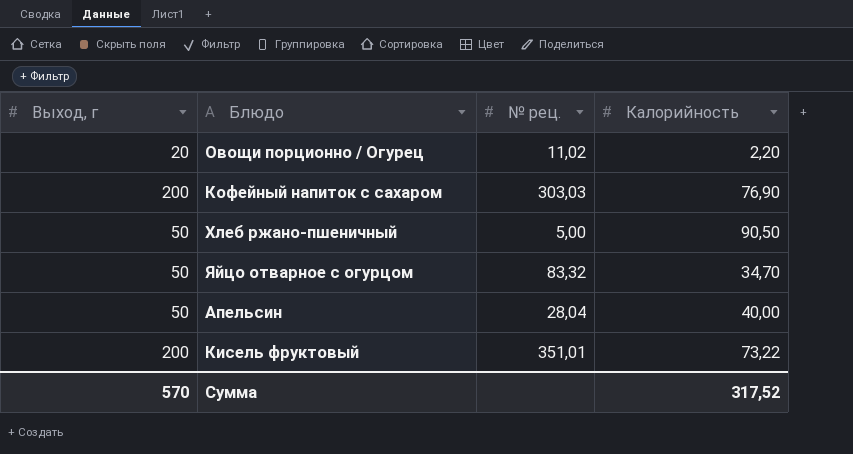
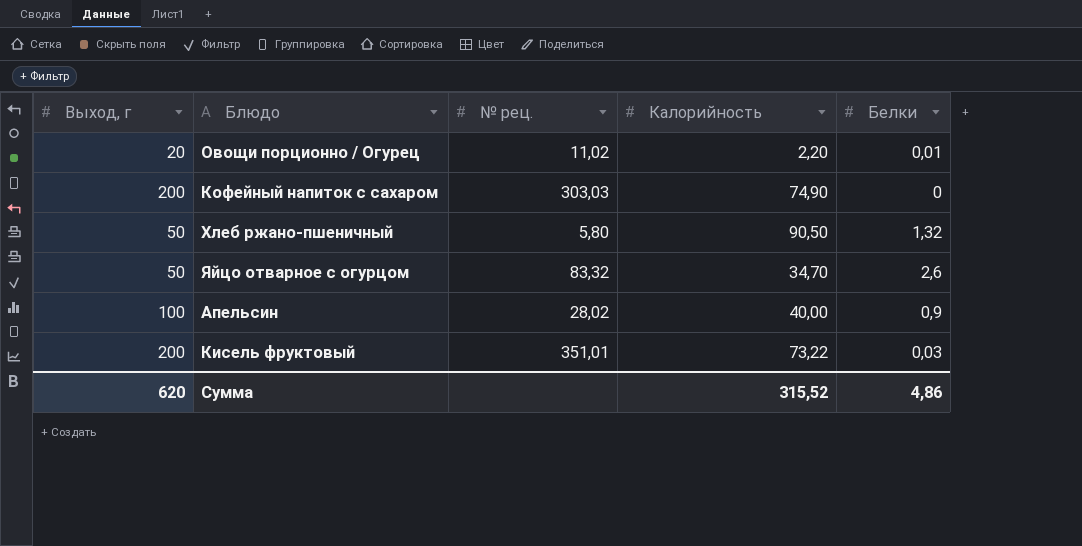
column Белки | position: none -> 5
Кофейный напиток с сахаром | Калорийность: 76,90 -> 74,90
Хлеб ржано-пшеничный | № рец.: 5,00 -> 5,80
Апельсин | Выход, г: 50 -> 100
Апельсин | № рец.: 28,04 -> 28,02
Сумма | Выход, г: 570 -> 620
Сумма | Калорийность: 317,52 -> 315,52

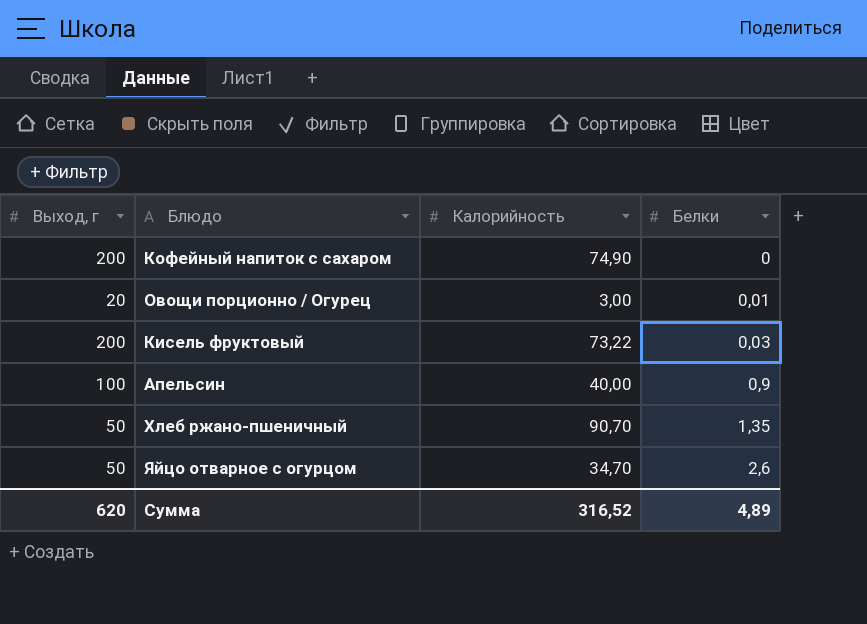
row order: none -> Белки ascending
column № рец. | position: 3 -> none
Овощи порционно / Огурец | Калорийность: 2,20 -> 3,00
Хлеб ржано-пшеничный | Калорийность: 90,50 -> 90,70
Хлеб ржано-пшеничный | Белки: 1,32 -> 1,35
Сумма | Калорийность: 315,52 -> 316,52
Сумма | Белки: 4,86 -> 4,89

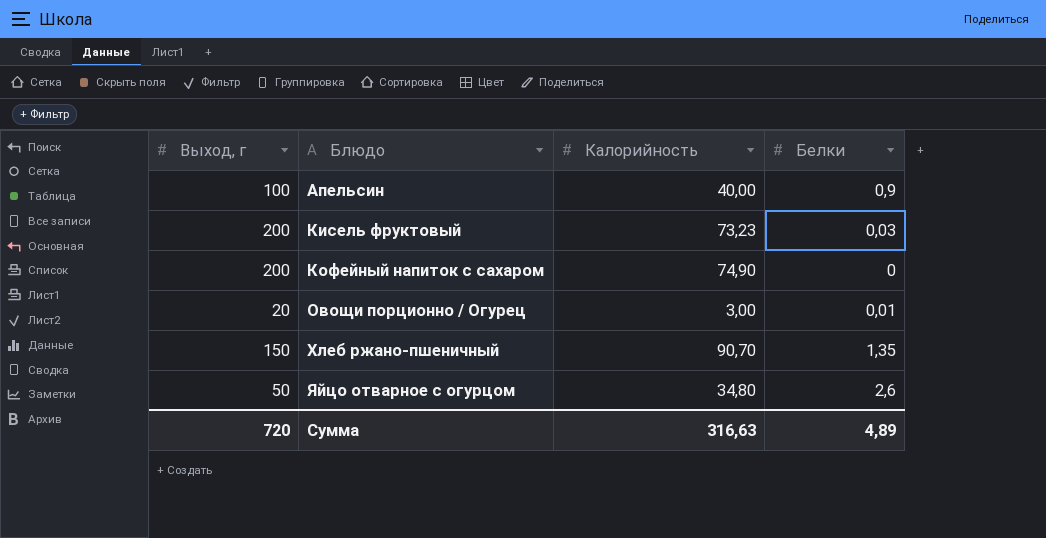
row order: Белки ascending -> Блюдо ascending
Кисель фруктовый | Калорийность: 73,22 -> 73,23
Хлеб ржано-пшеничный | Выход, г: 50 -> 150
Яйцо отварное с огурцом | Калорийность: 34,70 -> 34,80
Сумма | Выход, г: 620 -> 720
Сумма | Калорийность: 316,52 -> 316,63

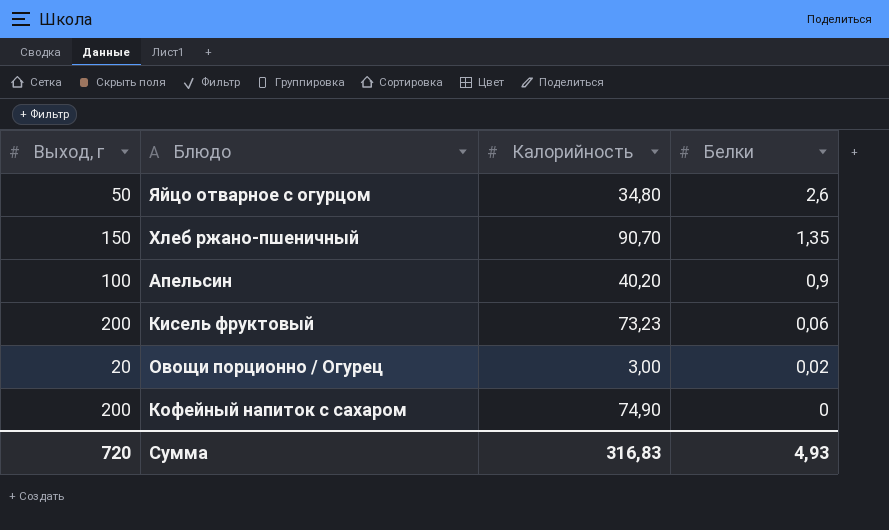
row order: Блюдо ascending -> Белки descending
Апельсин | Калорийность: 40,00 -> 40,20
Кисель фруктовый | Белки: 0,03 -> 0,06
Овощи порционно / Огурец | Белки: 0,01 -> 0,02
Сумма | Калорийность: 316,63 -> 316,83
Сумма | Белки: 4,89 -> 4,93

